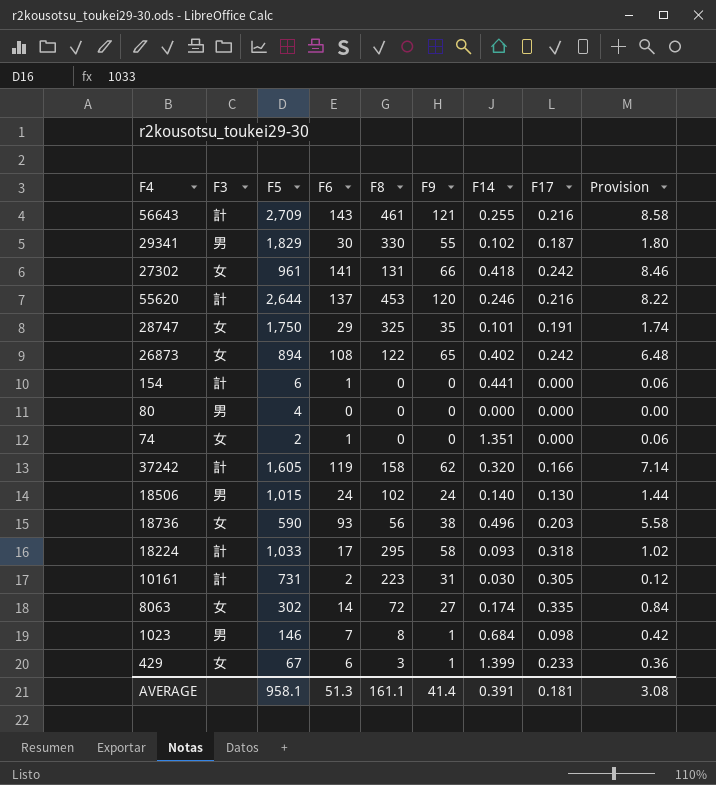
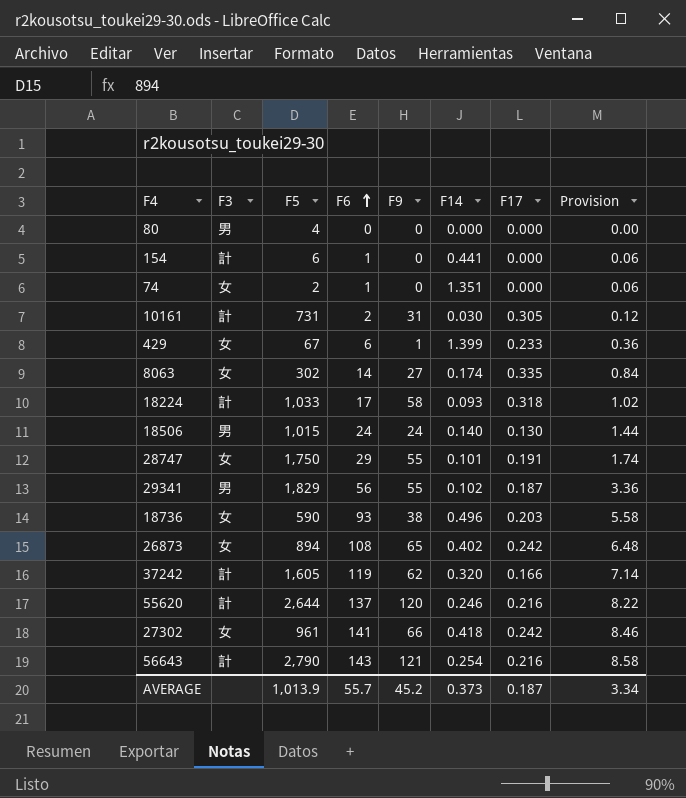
row order: none -> F6 ascending
column F8 | position: 5 -> none
row 1023: 男 | 146 | 7 | 8 | 1 | 0.684 | 0.098 | 0.42 -> none
28747 | F9: 35 -> 55
29341 | F6: 30 -> 56
29341 | Provision: 1.80 -> 3.36
56643 | F5: 2,709 -> 2,790
56643 | F14: 0.255 -> 0.254
AVERAGE | F5: 958.1 -> 1,013.9
AVERAGE | F6: 51.3 -> 55.7
AVERAGE | F9: 41.4 -> 45.2
AVERAGE | F14: 0.391 -> 0.373
AVERAGE | F17: 0.181 -> 0.187
AVERAGE | Provision: 3.08 -> 3.34

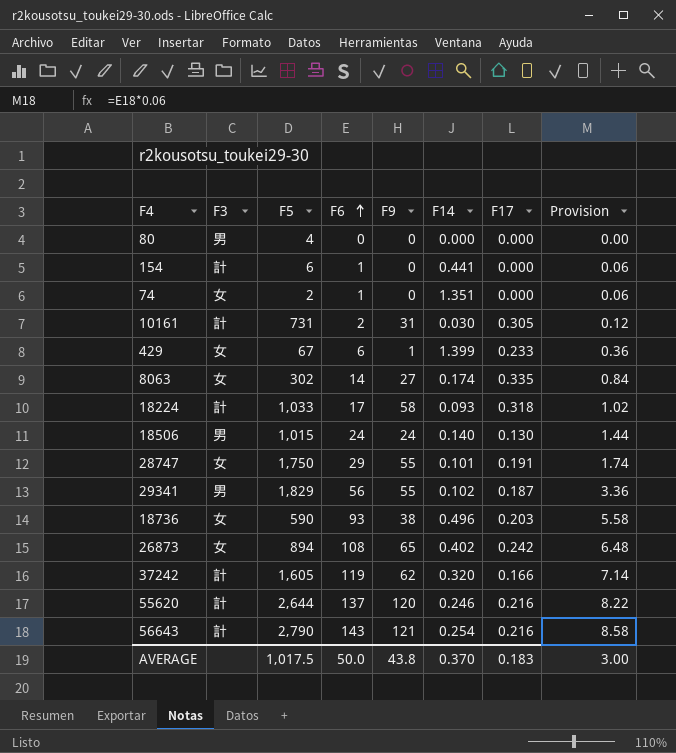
row 27302: 女 | 961 | 141 | 66 | 0.418 | 0.242 | 8.46 -> none
AVERAGE | F5: 1,013.9 -> 1,017.5
AVERAGE | F6: 55.7 -> 50.0
AVERAGE | F9: 45.2 -> 43.8
AVERAGE | F14: 0.373 -> 0.370
AVERAGE | F17: 0.187 -> 0.183
AVERAGE | Provision: 3.34 -> 3.00

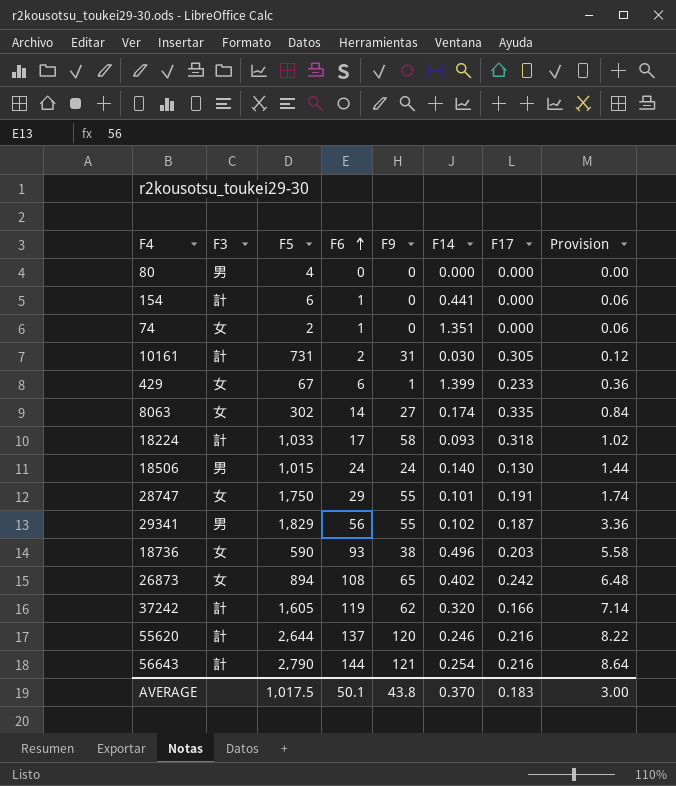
56643 | F6: 143 -> 144
56643 | Provision: 8.58 -> 8.64
AVERAGE | F6: 50.0 -> 50.1

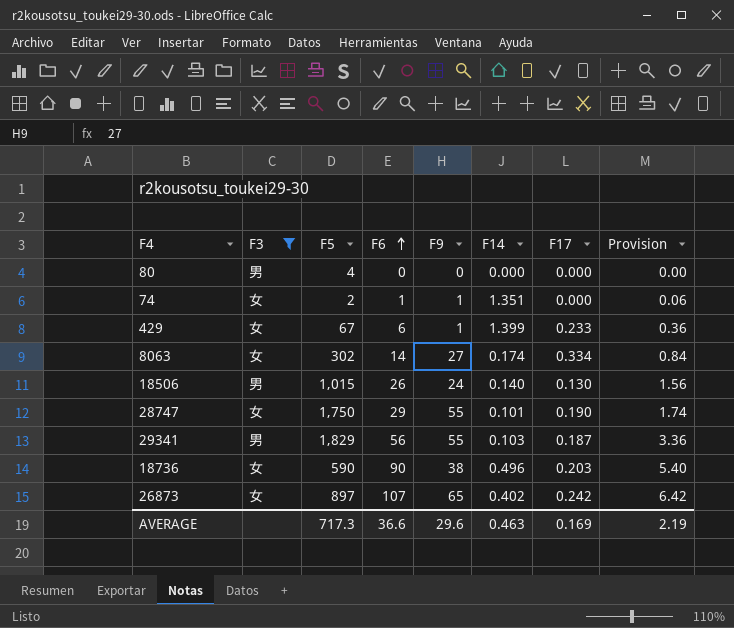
filter: none -> F3 != 計
74 | F9: 0 -> 1
8063 | F17: 0.335 -> 0.334
18506 | F6: 24 -> 26
18506 | Provision: 1.44 -> 1.56
28747 | F17: 0.191 -> 0.190
29341 | F14: 0.102 -> 0.103
18736 | F6: 93 -> 90
18736 | Provision: 5.58 -> 5.40
26873 | F5: 894 -> 897
26873 | F6: 108 -> 107
26873 | Provision: 6.48 -> 6.42
AVERAGE | F5: 1,017.5 -> 717.3
AVERAGE | F6: 50.1 -> 36.6
AVERAGE | F9: 43.8 -> 29.6
AVERAGE | F14: 0.370 -> 0.463
AVERAGE | F17: 0.183 -> 0.169
AVERAGE | Provision: 3.00 -> 2.19

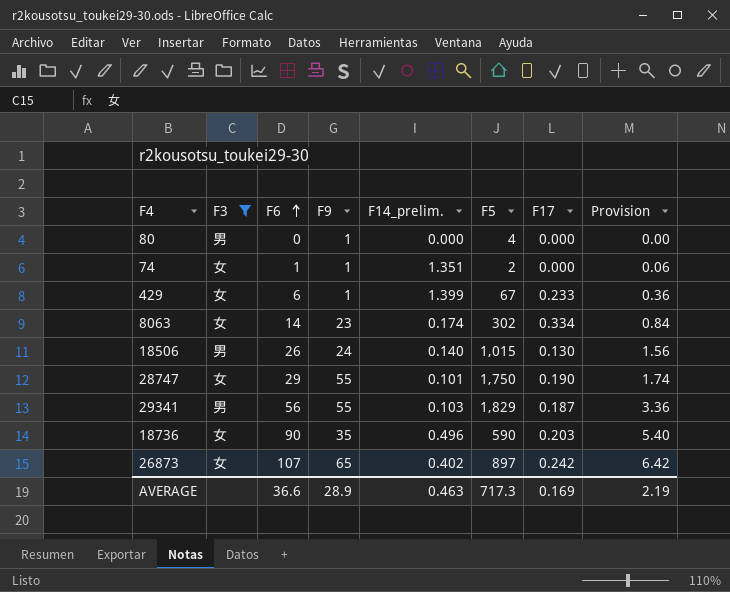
column name: F14 -> F14_prelim.
column F5 | position: 3 -> 6
80 | F9: 0 -> 1
8063 | F9: 27 -> 23
18736 | F9: 38 -> 35
AVERAGE | F9: 29.6 -> 28.9

